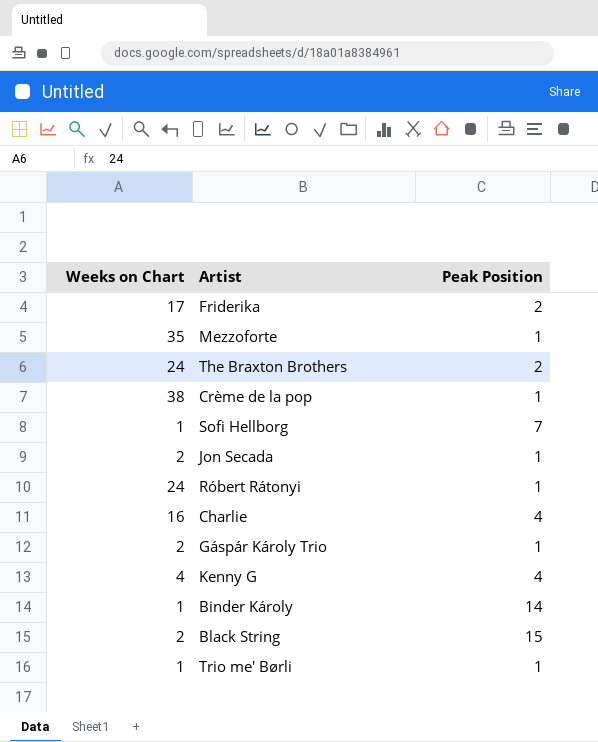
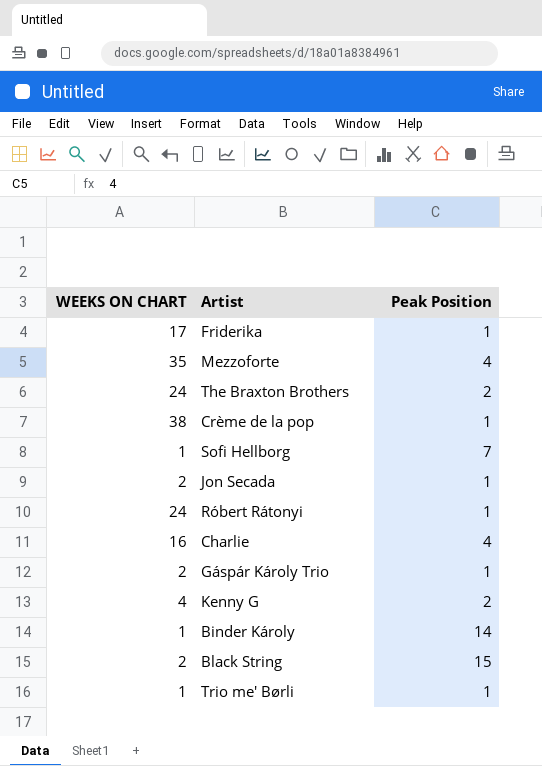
column name: Weeks on Chart -> WEEKS ON CHART
Friderika | Peak Position: 2 -> 1
Mezzoforte | Peak Position: 1 -> 4
Kenny G | Peak Position: 4 -> 2

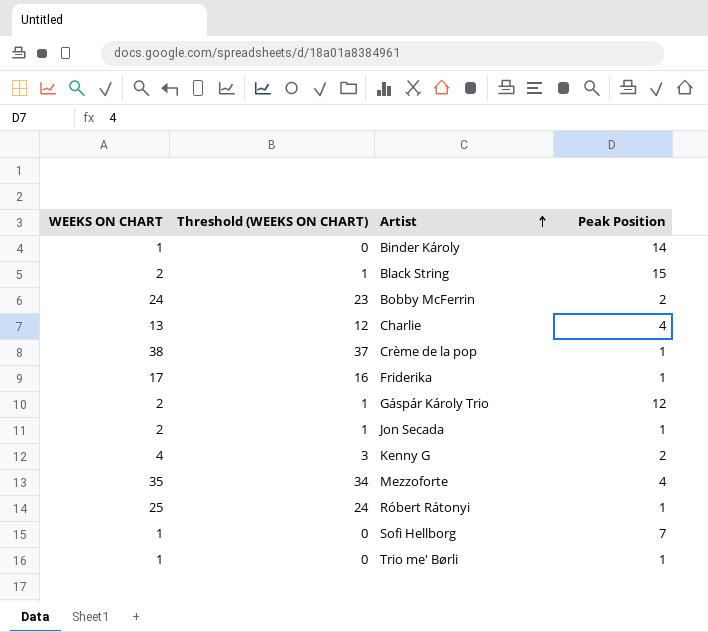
row order: none -> Artist ascending
column Threshold (WEEKS ON CHART) | formula: none -> [WEEKS ON CHART] - 1
row The Braxton Brothers: 24 | 2 -> none
row Bobby McFerrin: none -> 24 | 23 | 2
Charlie | WEEKS ON CHART: 16 -> 13
Gáspár Károly Trio | Peak Position: 1 -> 12
Róbert Rátonyi | WEEKS ON CHART: 24 -> 25

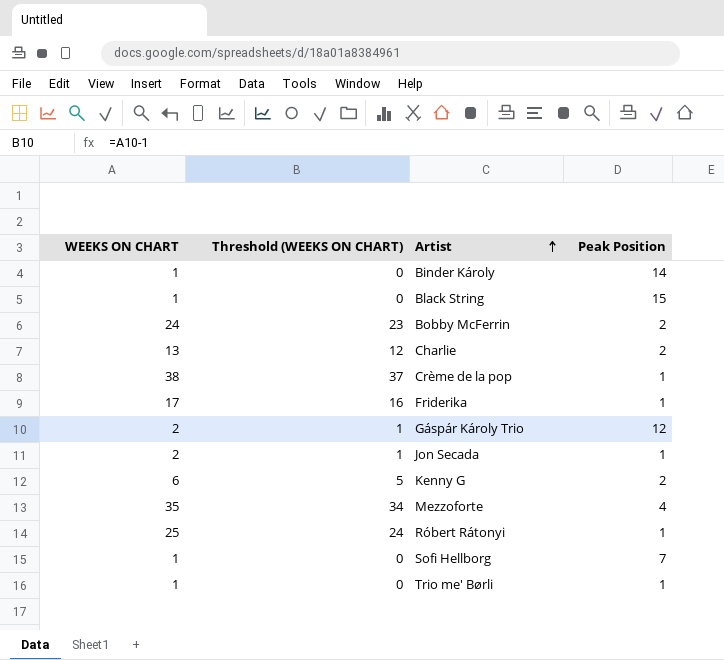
Black String | WEEKS ON CHART: 2 -> 1
Black String | Threshold (WEEKS ON CHART): 1 -> 0
Charlie | Peak Position: 4 -> 2
Kenny G | WEEKS ON CHART: 4 -> 6
Kenny G | Threshold (WEEKS ON CHART): 3 -> 5

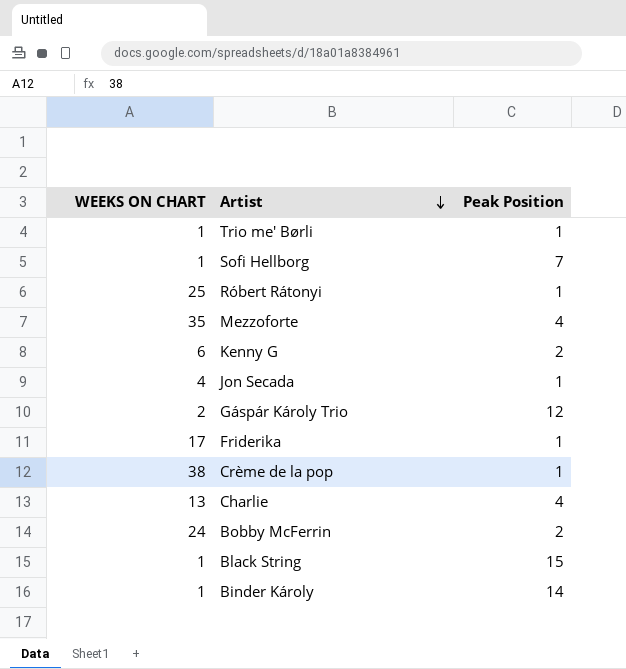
row order: Artist ascending -> Artist descending
column Threshold (WEEKS ON CHART) | formula: [WEEKS ON CHART] - 1 -> none
Jon Secada | WEEKS ON CHART: 2 -> 4
Charlie | Peak Position: 2 -> 4

